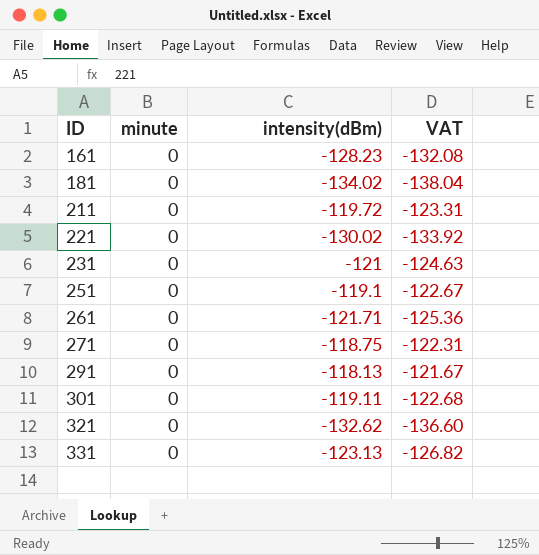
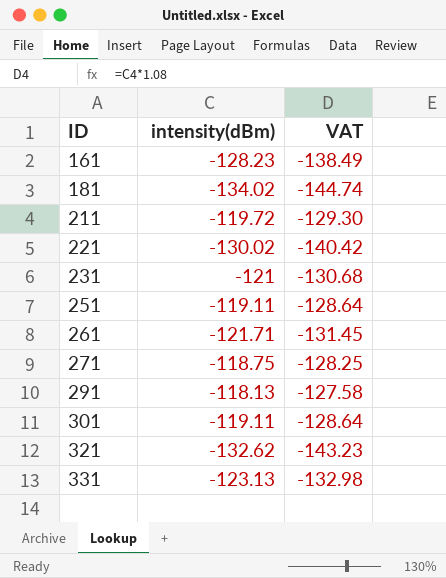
column minute | position: 2 -> none
column VAT | formula: [intensity(dBm)] * 1.03 -> [intensity(dBm)] * 1.08
251 | intensity(dBm): -119.1 -> -119.11

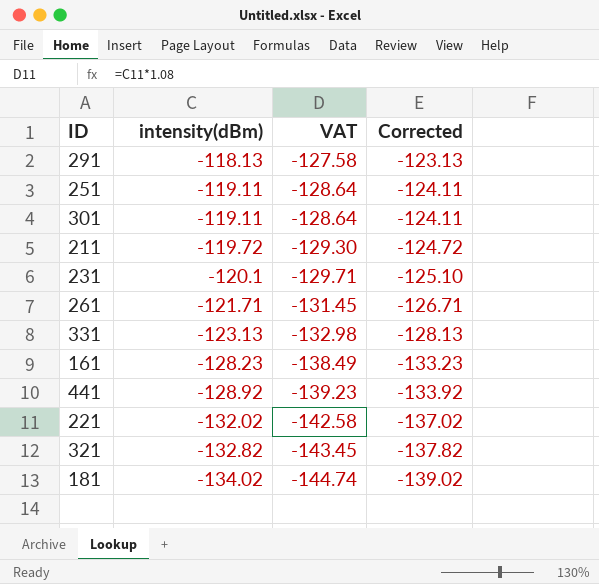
row order: ID ascending -> intensity(dBm) descending
column Corrected | formula: none -> [intensity(dBm)] - 5
row 271: -118.75 | -128.25 -> none
231 | intensity(dBm): -121 -> -120.1
231 | VAT: -130.68 -> -129.71
row 441: none -> -128.92 | -139.23 | -133.92
221 | intensity(dBm): -130.02 -> -132.02
221 | VAT: -140.42 -> -142.58
321 | intensity(dBm): -132.62 -> -132.82
321 | VAT: -143.23 -> -143.45

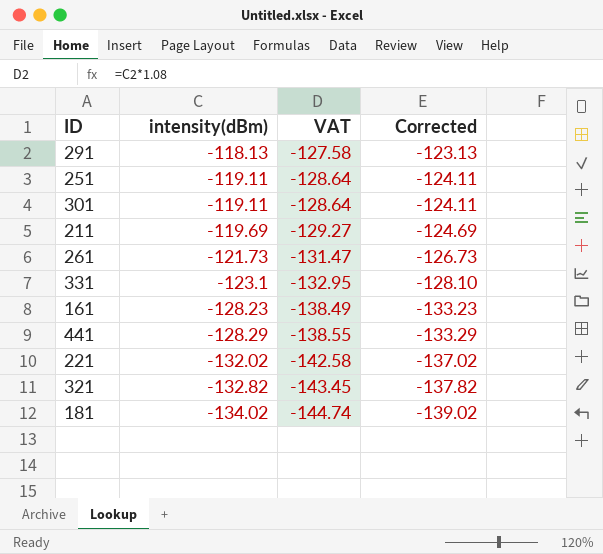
row 231: -120.1 | -129.71 | -125.10 -> none
211 | intensity(dBm): -119.72 -> -119.69
211 | VAT: -129.30 -> -129.27
211 | Corrected: -124.72 -> -124.69
261 | intensity(dBm): -121.71 -> -121.73
261 | VAT: -131.45 -> -131.47
261 | Corrected: -126.71 -> -126.73
331 | intensity(dBm): -123.13 -> -123.1
331 | VAT: -132.98 -> -132.95
331 | Corrected: -128.13 -> -128.10
441 | intensity(dBm): -128.92 -> -128.29
441 | VAT: -139.23 -> -138.55
441 | Corrected: -133.92 -> -133.29

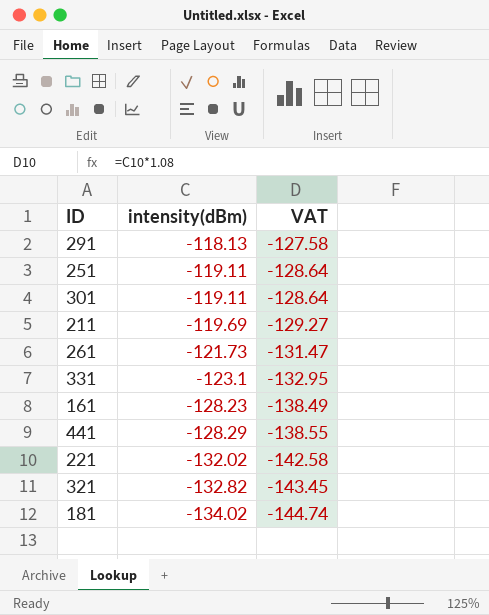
column Corrected | formula: [intensity(dBm)] - 5 -> none

